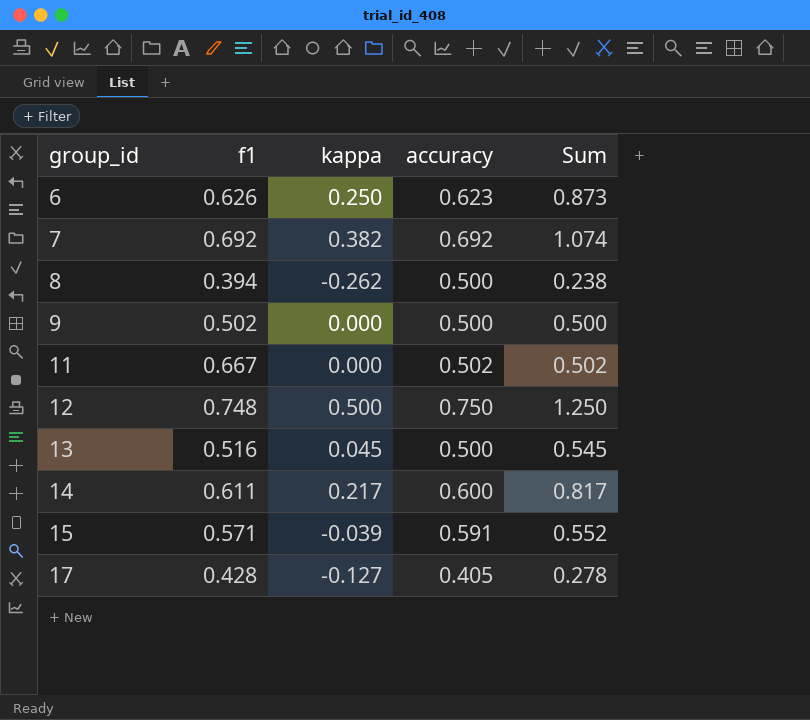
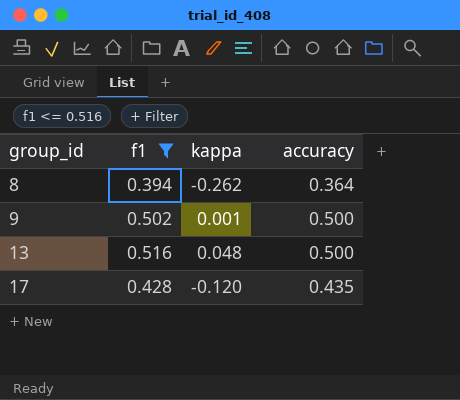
filter: none -> f1 <= 0.516
column Sum | formula: [kappa] + [accuracy] -> none
8 | accuracy: 0.500 -> 0.364
9 | kappa: 0.000 -> 0.001
13 | kappa: 0.045 -> 0.048
17 | kappa: -0.127 -> -0.120
17 | accuracy: 0.405 -> 0.435

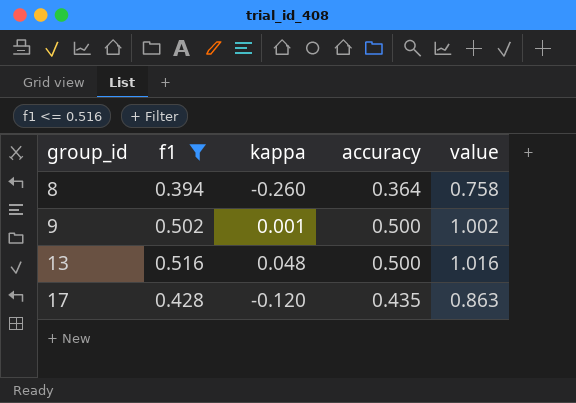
column value | formula: none -> [f1] + [accuracy]
8 | kappa: -0.262 -> -0.260

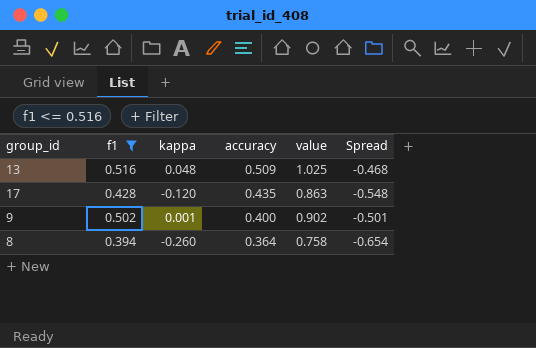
row order: group_id ascending -> accuracy descending
column Spread | formula: none -> [kappa] - [f1]
13 | accuracy: 0.500 -> 0.509
13 | value: 1.016 -> 1.025
9 | accuracy: 0.500 -> 0.400
9 | value: 1.002 -> 0.902

